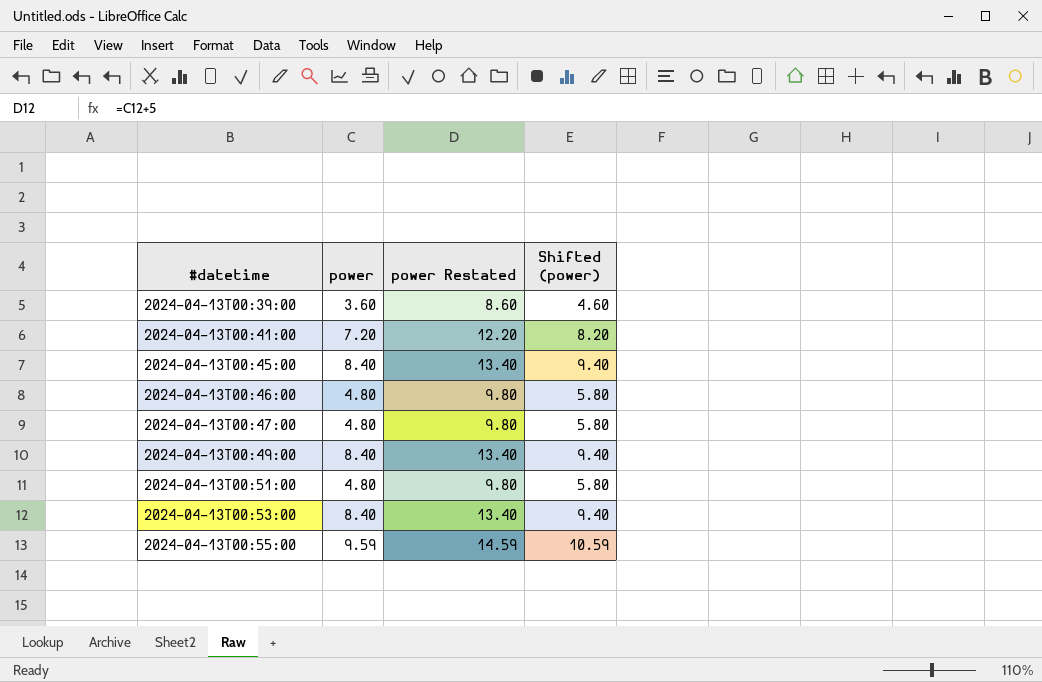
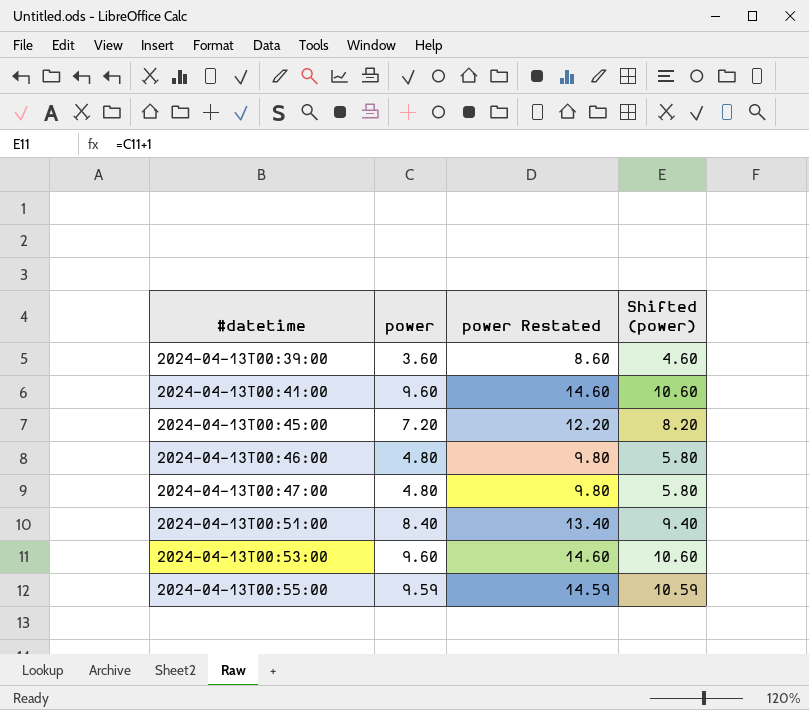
row 2024-04-13T00:49:00: 8.40 | 13.40 | 9.40 -> none
2024-04-13T00:41:00 | power: 7.20 -> 9.60
2024-04-13T00:41:00 | power Restated: 12.20 -> 14.60
2024-04-13T00:41:00 | Shifted (power): 8.20 -> 10.60
2024-04-13T00:45:00 | power: 8.40 -> 7.20
2024-04-13T00:45:00 | power Restated: 13.40 -> 12.20
2024-04-13T00:45:00 | Shifted (power): 9.40 -> 8.20
2024-04-13T00:51:00 | power: 4.80 -> 8.40
2024-04-13T00:51:00 | power Restated: 9.80 -> 13.40
2024-04-13T00:51:00 | Shifted (power): 5.80 -> 9.40
2024-04-13T00:53:00 | power: 8.40 -> 9.60
2024-04-13T00:53:00 | power Restated: 13.40 -> 14.60
2024-04-13T00:53:00 | Shifted (power): 9.40 -> 10.60

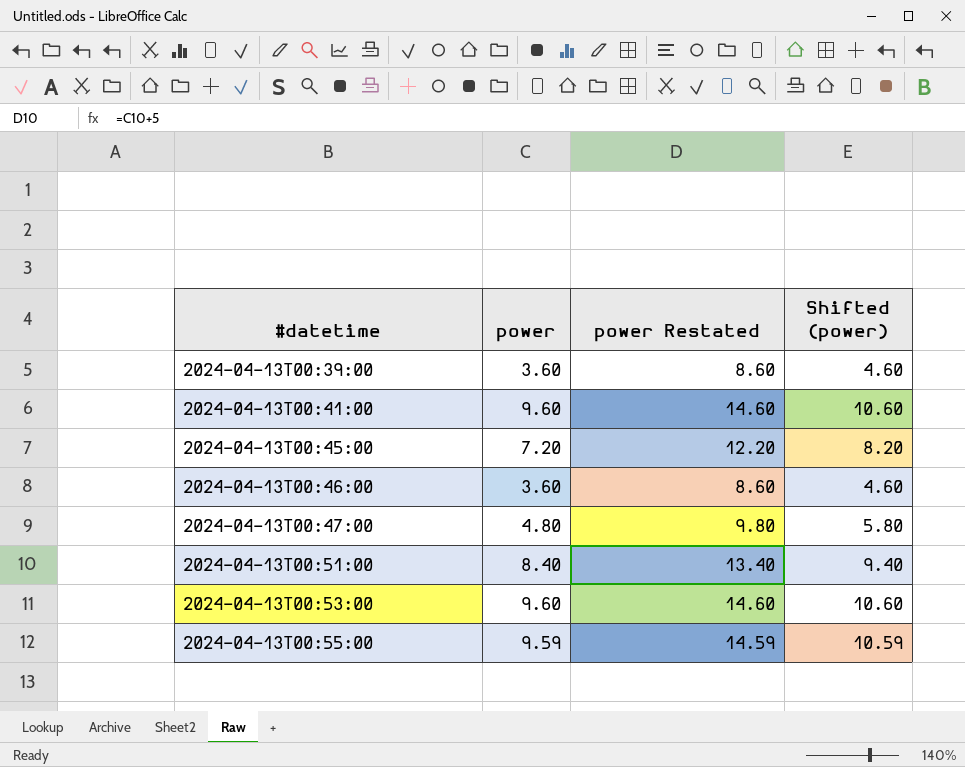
2024-04-13T00:46:00 | power: 4.80 -> 3.60
2024-04-13T00:46:00 | power Restated: 9.80 -> 8.60
2024-04-13T00:46:00 | Shifted (power): 5.80 -> 4.60

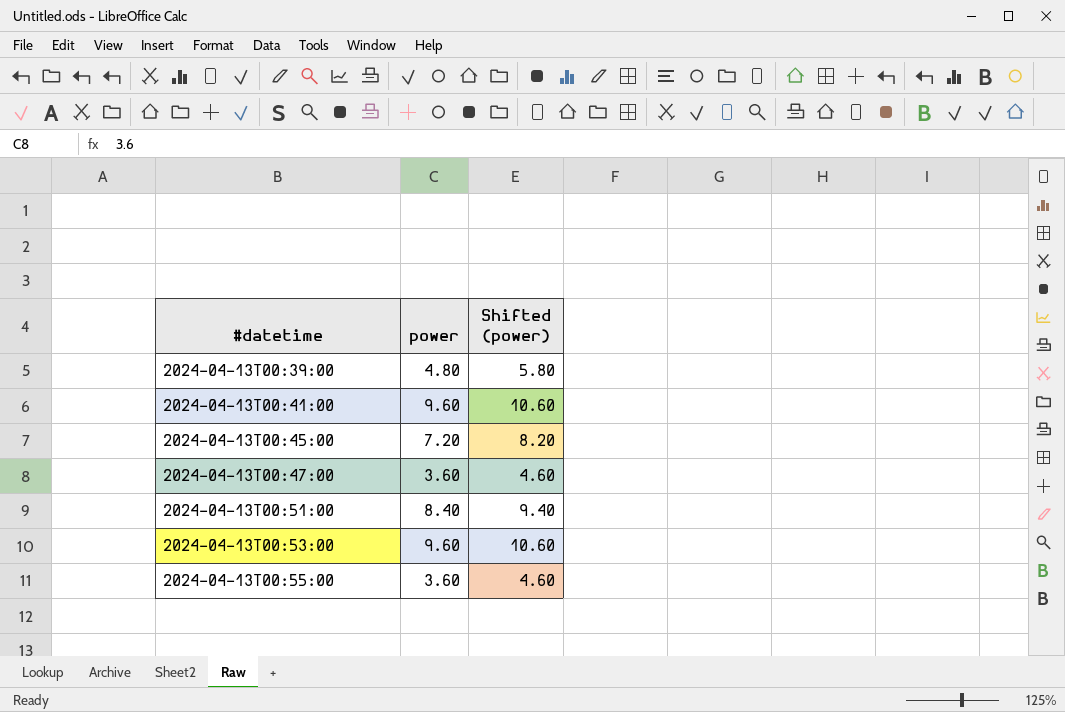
column power Restated | formula: [power] + 5 -> none
row 2024-04-13T00:46:00: 3.60 | 8.60 | 4.60 -> none
2024-04-13T00:39:00 | power: 3.60 -> 4.80
2024-04-13T00:39:00 | Shifted (power): 4.60 -> 5.80
2024-04-13T00:47:00 | power: 4.80 -> 3.60
2024-04-13T00:47:00 | Shifted (power): 5.80 -> 4.60
2024-04-13T00:55:00 | power: 9.59 -> 3.60
2024-04-13T00:55:00 | Shifted (power): 10.59 -> 4.60

